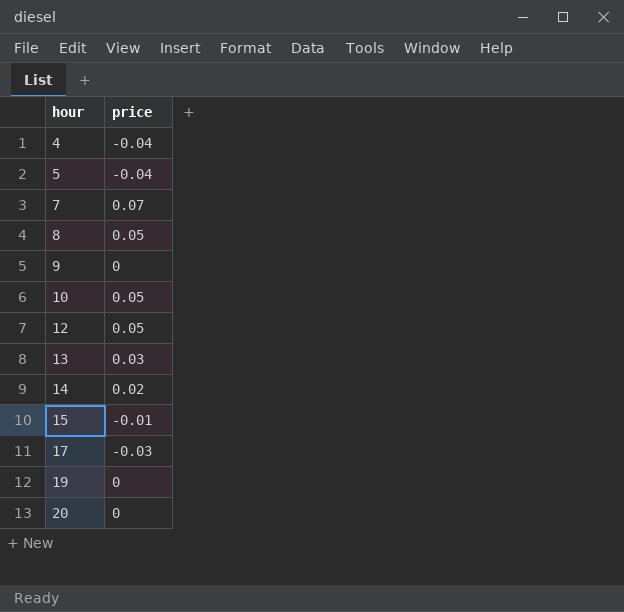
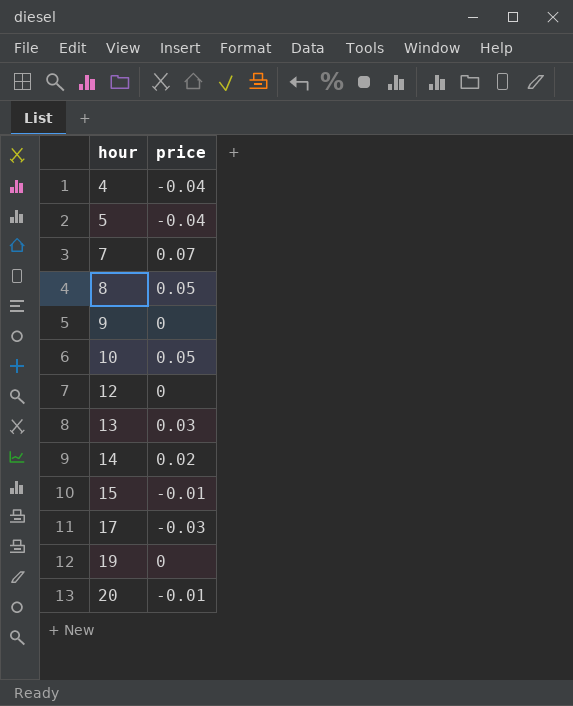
12 | price: 0.05 -> 0
20 | price: 0 -> -0.01

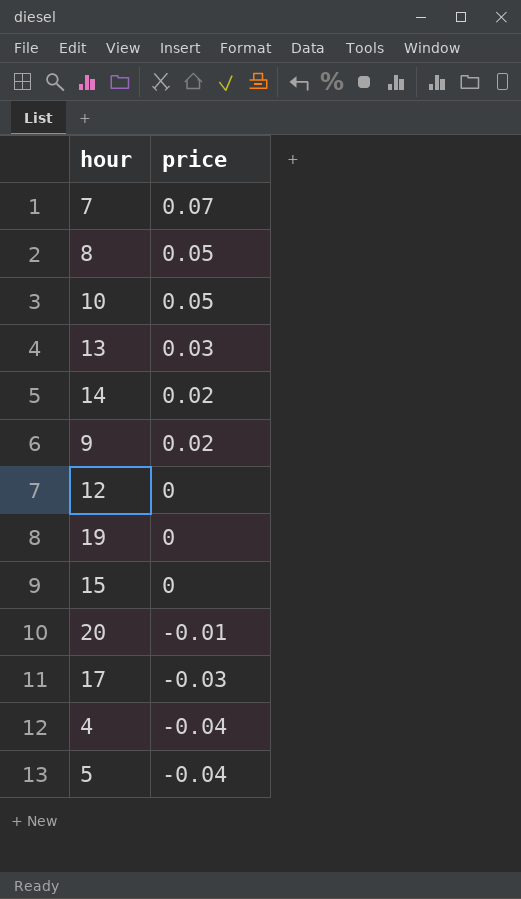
row order: hour ascending -> price descending
9 | price: 0 -> 0.02
15 | price: -0.01 -> 0

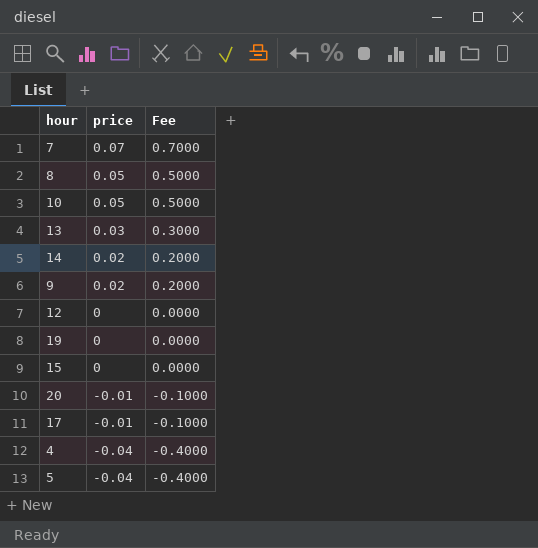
column Fee | formula: none -> [price] * 10
17 | price: -0.03 -> -0.01

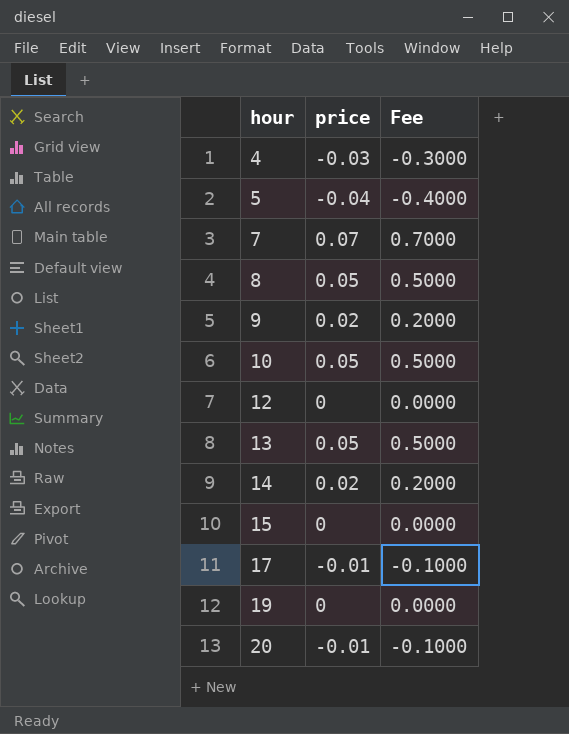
row order: price descending -> hour ascending
4 | price: -0.04 -> -0.03
4 | Fee: -0.4000 -> -0.3000
13 | price: 0.03 -> 0.05
13 | Fee: 0.3000 -> 0.5000

